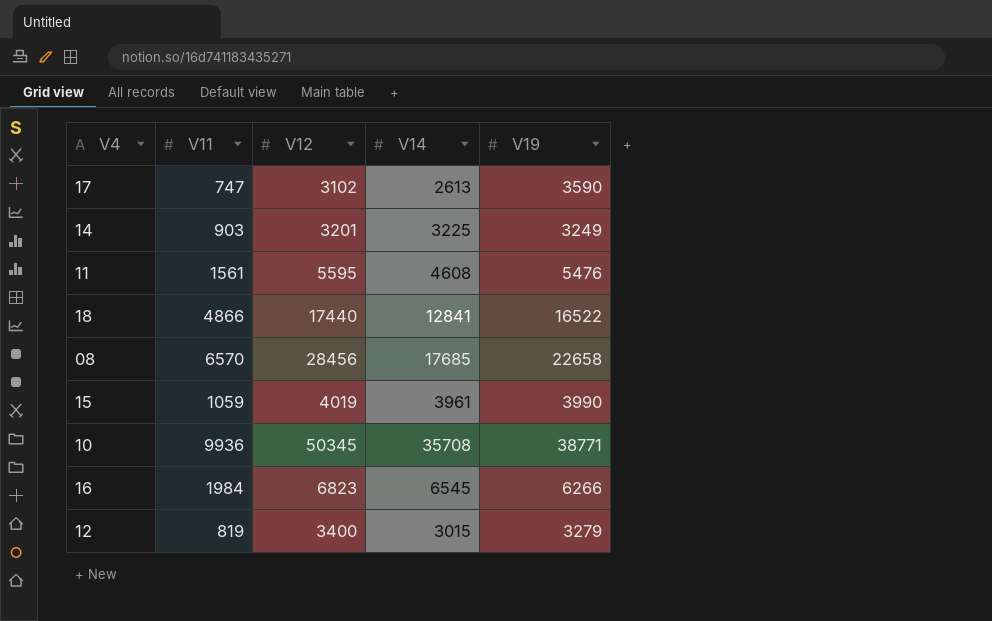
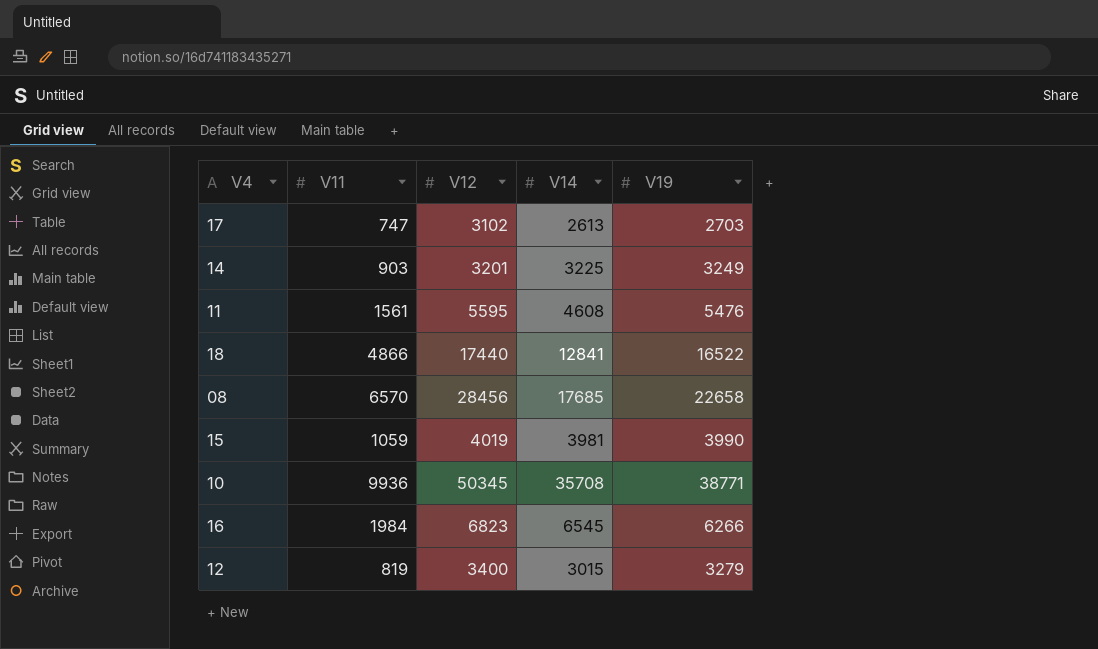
17 | V19: 3590 -> 2703
15 | V14: 3961 -> 3981

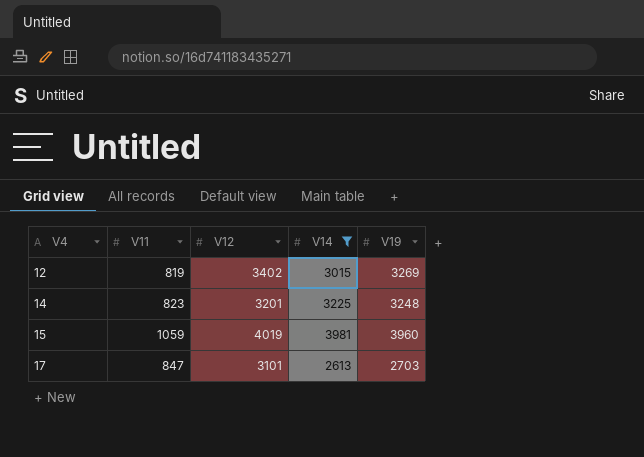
filter: none -> V14 <= 3981
row order: none -> V4 ascending
12 | V12: 3400 -> 3402
12 | V19: 3279 -> 3269
14 | V11: 903 -> 823
14 | V19: 3249 -> 3248
15 | V19: 3990 -> 3960
17 | V11: 747 -> 847
17 | V12: 3102 -> 3101

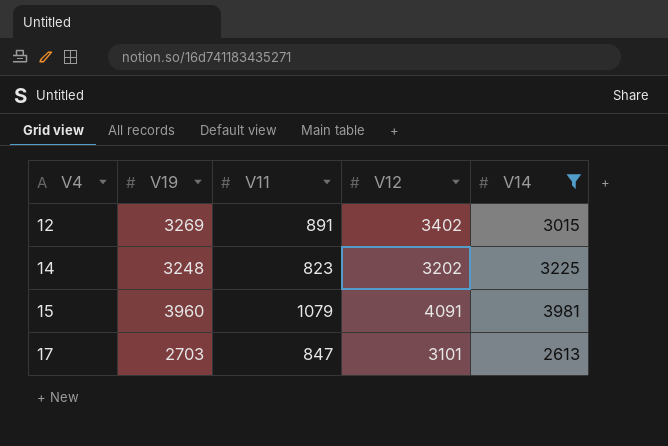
column V19 | position: 5 -> 2
12 | V11: 819 -> 891
14 | V12: 3201 -> 3202
15 | V11: 1059 -> 1079
15 | V12: 4019 -> 4091

